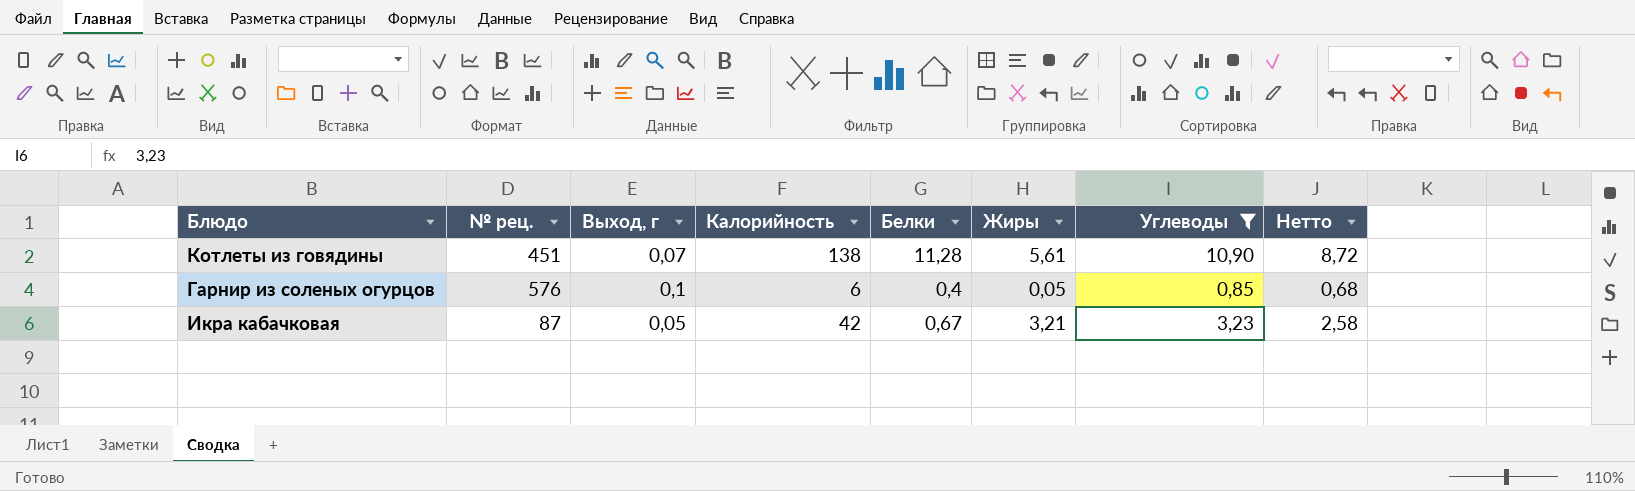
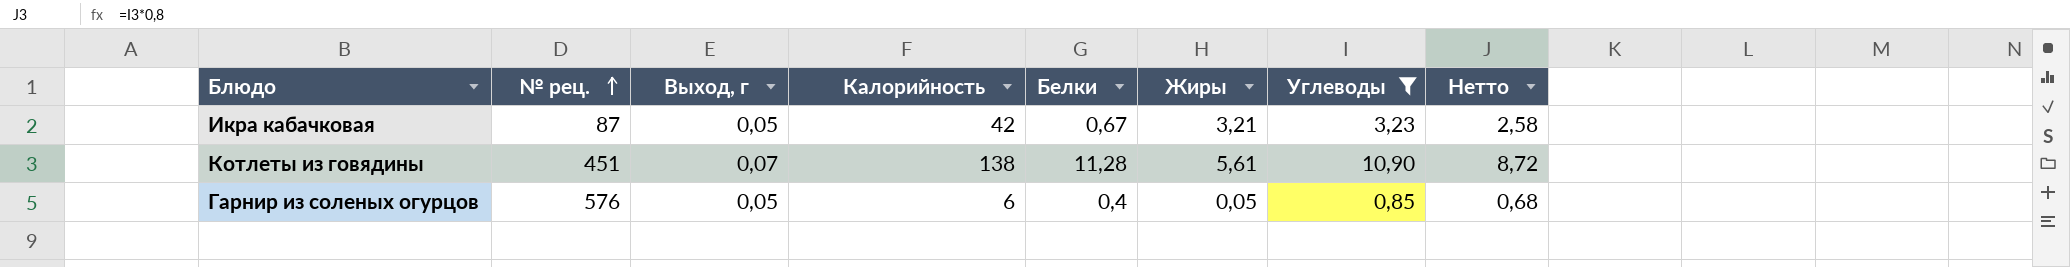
row order: none -> № рец. ascending
Гарнир из соленых огурцов | Выход, г: 0,1 -> 0,05

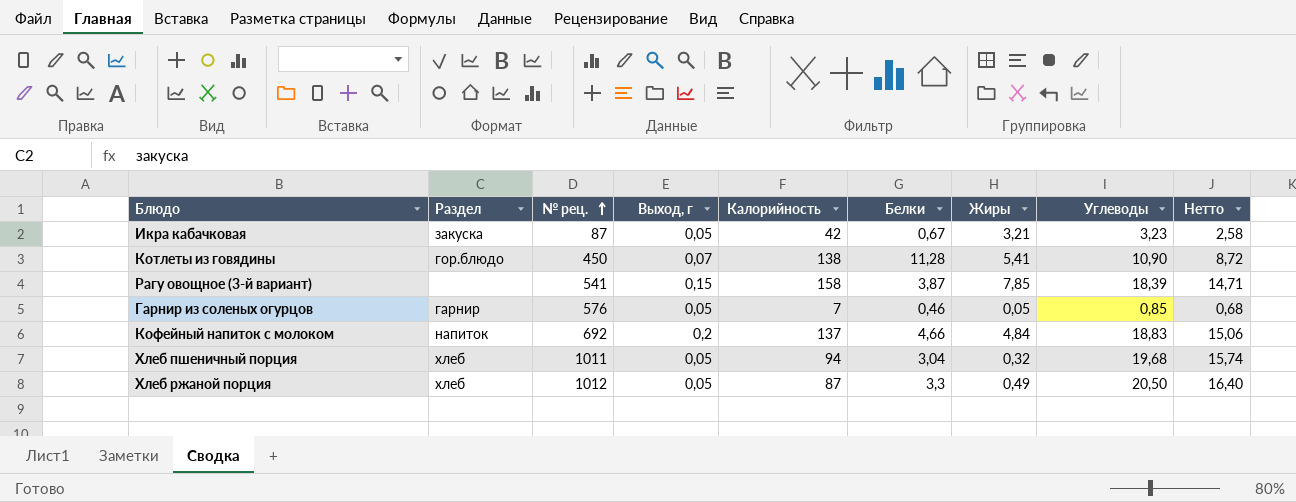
filter: Углеводы <= 10,90 -> none
column Раздел | position: none -> 2
Котлеты из говядины | № рец.: 451 -> 450
Котлеты из говядины | Жиры: 5,61 -> 5,41
Гарнир из соленых огурцов | Калорийность: 6 -> 7
Гарнир из соленых огурцов | Белки: 0,4 -> 0,46

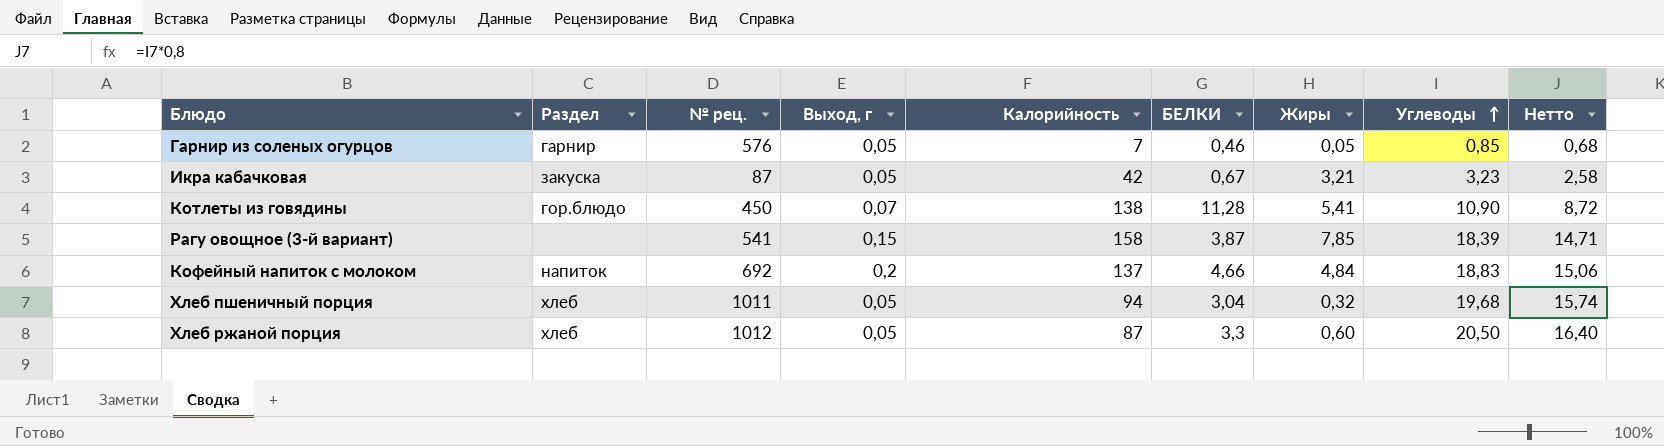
row order: № рец. ascending -> Углеводы ascending
column name: Белки -> БЕЛКИ
Хлеб ржаной порция | Жиры: 0,49 -> 0,60

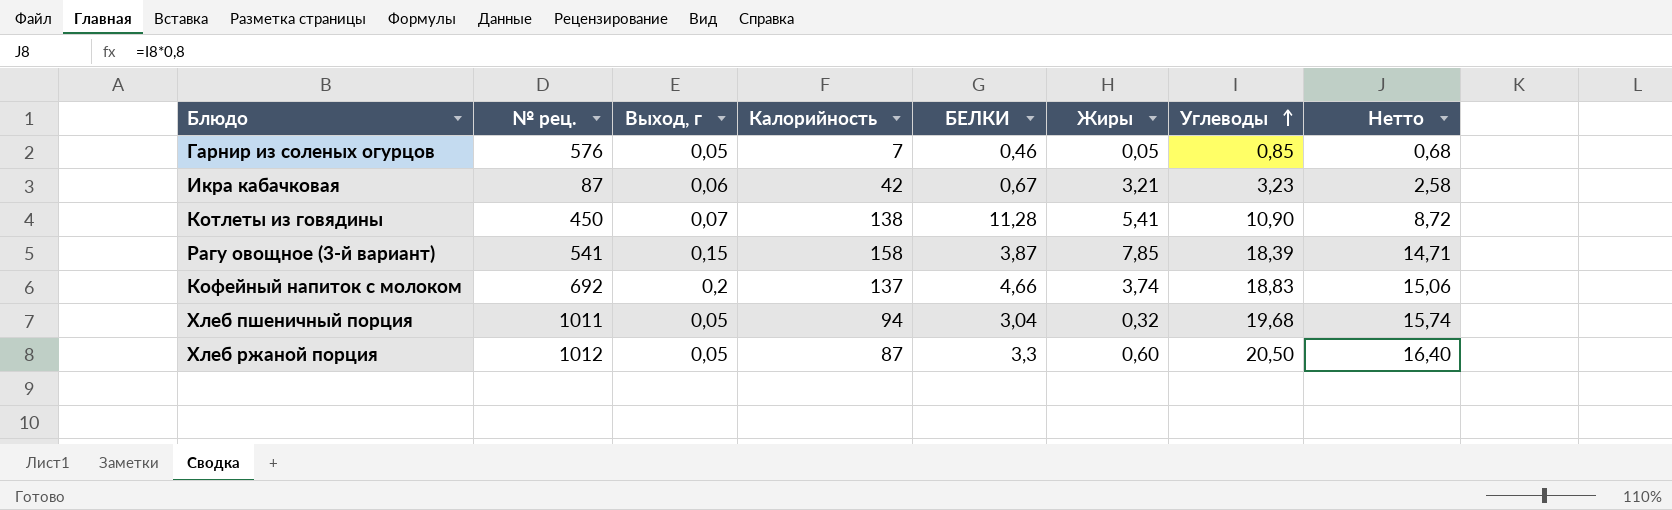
column Раздел | position: 2 -> none
Икра кабачковая | Выход, г: 0,05 -> 0,06
Кофейный напиток с молоком | Жиры: 4,84 -> 3,74

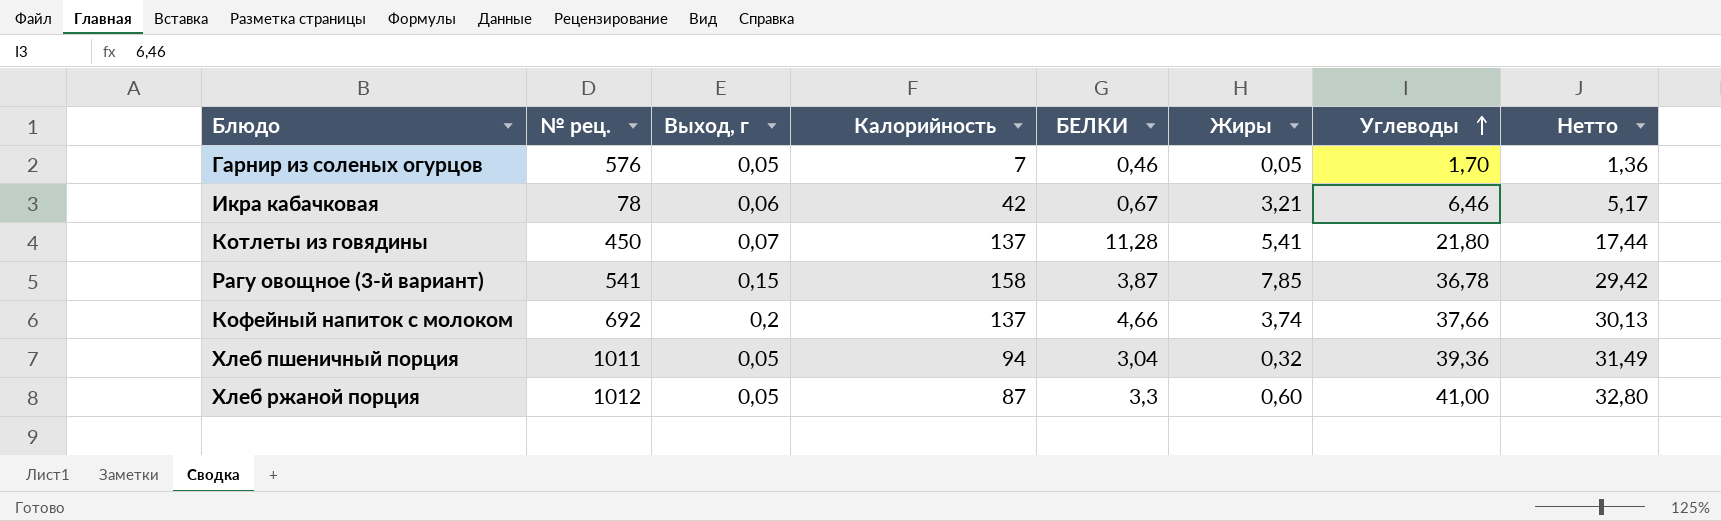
Гарнир из соленых огурцов | Углеводы: 0,85 -> 1,70
Гарнир из соленых огурцов | Нетто: 0,68 -> 1,36
Икра кабачковая | № рец.: 87 -> 78
Икра кабачковая | Углеводы: 3,23 -> 6,46
Икра кабачковая | Нетто: 2,58 -> 5,17
Котлеты из говядины | Калорийность: 138 -> 137
Котлеты из говядины | Углеводы: 10,90 -> 21,80
Котлеты из говядины | Нетто: 8,72 -> 17,44
Рагу овощное (3-й вариант) | Углеводы: 18,39 -> 36,78
Рагу овощное (3-й вариант) | Нетто: 14,71 -> 29,42
Кофейный напиток с молоком | Углеводы: 18,83 -> 37,66
Кофейный напиток с молоком | Нетто: 15,06 -> 30,13
Хлеб пшеничный порция | Углеводы: 19,68 -> 39,36
Хлеб пшеничный порция | Нетто: 15,74 -> 31,49
Хлеб ржаной порция | Углеводы: 20,50 -> 41,00
Хлеб ржаной порция | Нетто: 16,40 -> 32,80

